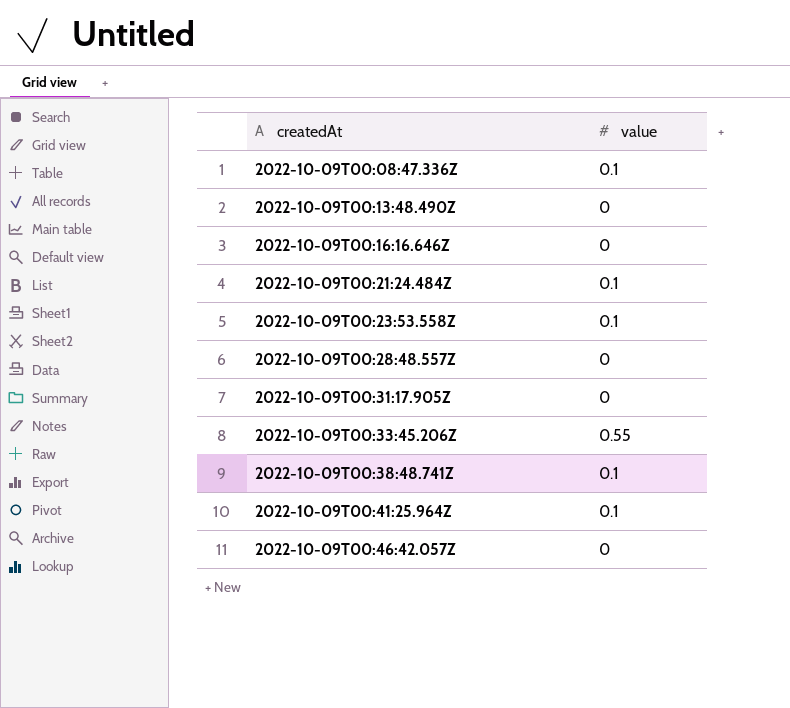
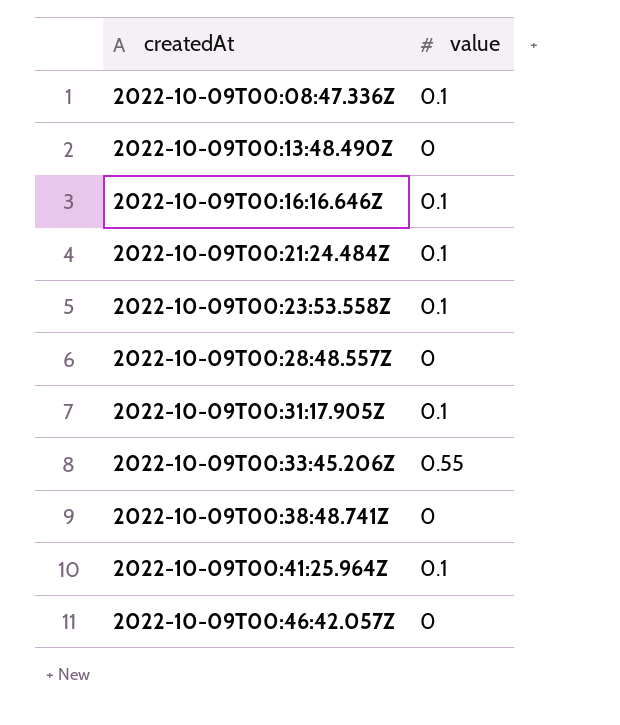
2022-10-09T00:16:16.646Z | value: 0 -> 0.1
2022-10-09T00:31:17.905Z | value: 0 -> 0.1
2022-10-09T00:38:48.741Z | value: 0.1 -> 0

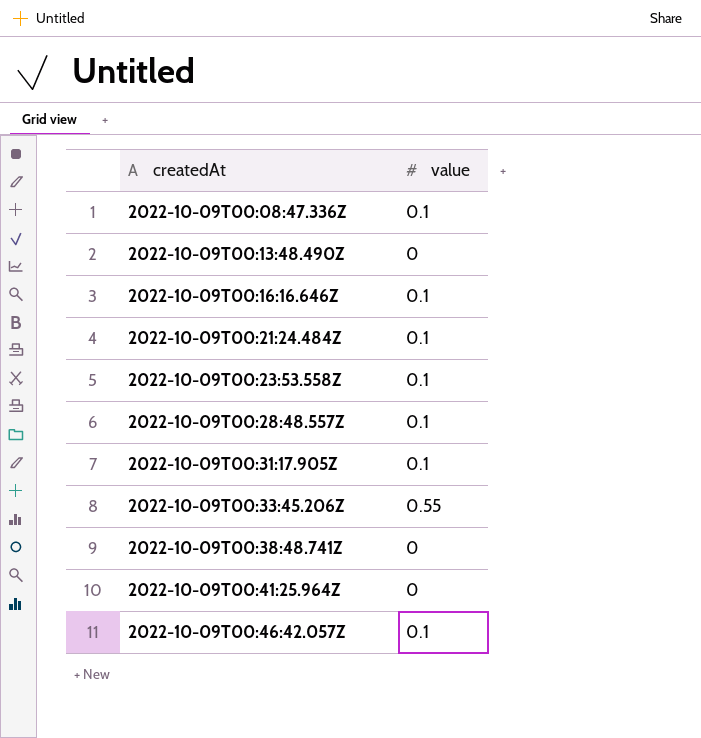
2022-10-09T00:28:48.557Z | value: 0 -> 0.1
2022-10-09T00:41:25.964Z | value: 0.1 -> 0
2022-10-09T00:46:42.057Z | value: 0 -> 0.1

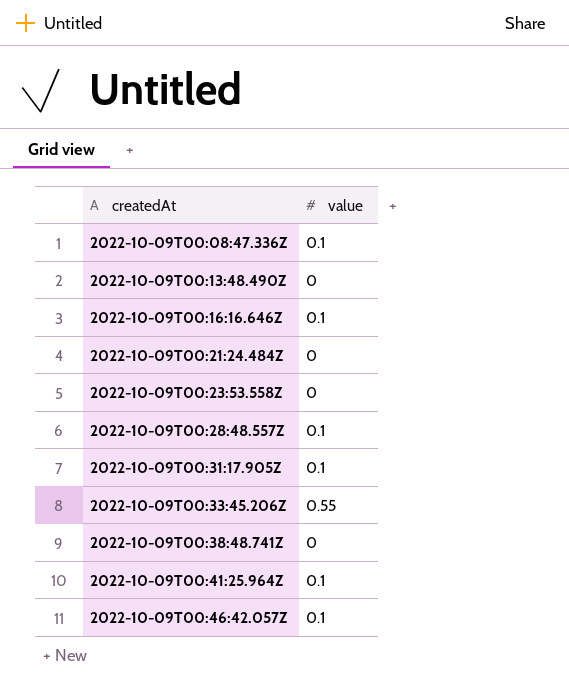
2022-10-09T00:21:24.484Z | value: 0.1 -> 0
2022-10-09T00:23:53.558Z | value: 0.1 -> 0
2022-10-09T00:41:25.964Z | value: 0 -> 0.1

